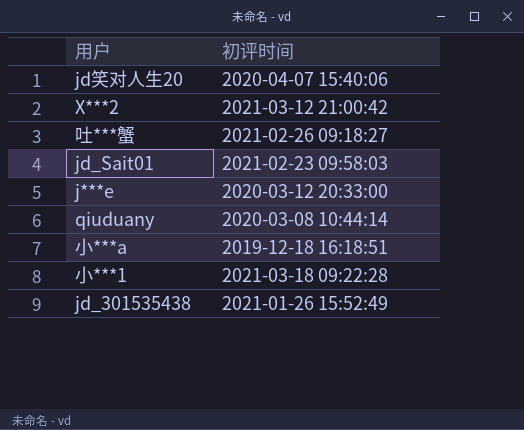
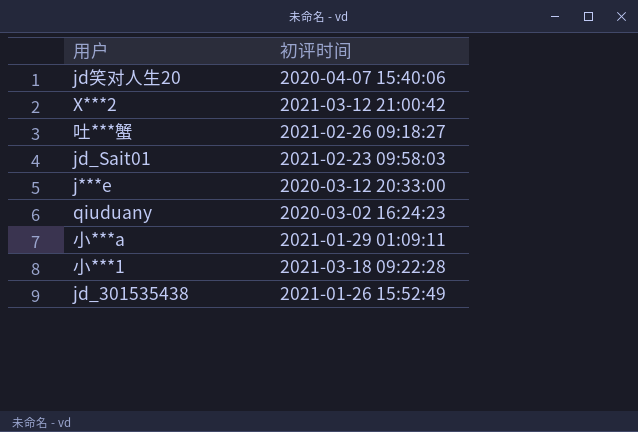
qiuduany | 初评时间: 2020-03-08 10:44:14 -> 2020-03-02 16:24:23
小***a | 初评时间: 2019-12-18 16:18:51 -> 2021-01-29 01:09:11

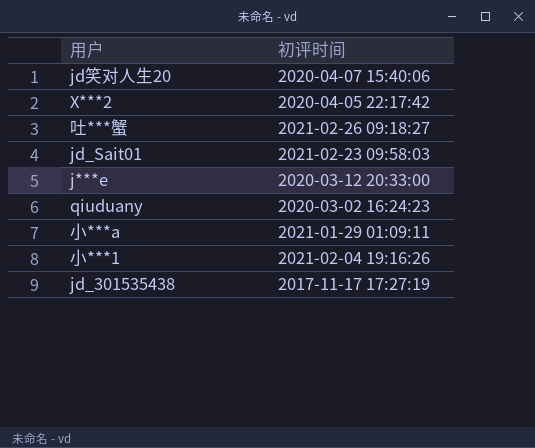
X***2 | 初评时间: 2021-03-12 21:00:42 -> 2020-04-05 22:17:42
小***1 | 初评时间: 2021-03-18 09:22:28 -> 2021-02-04 19:16:26
jd_301535438 | 初评时间: 2021-01-26 15:52:49 -> 2017-11-17 17:27:19

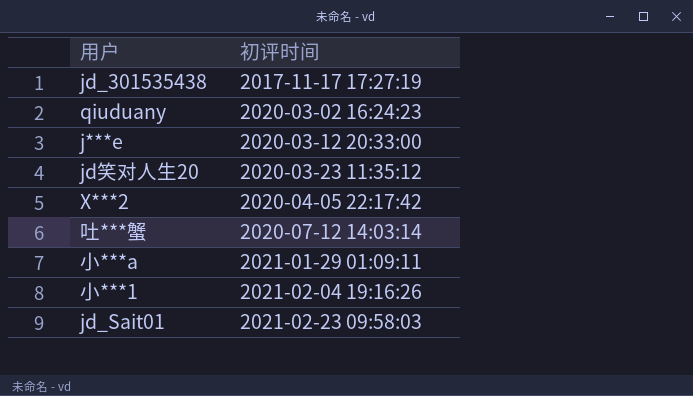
row order: none -> 初评时间 ascending
jd笑对人生20 | 初评时间: 2020-04-07 15:40:06 -> 2020-03-23 11:35:12
吐***蟹 | 初评时间: 2021-02-26 09:18:27 -> 2020-07-12 14:03:14

